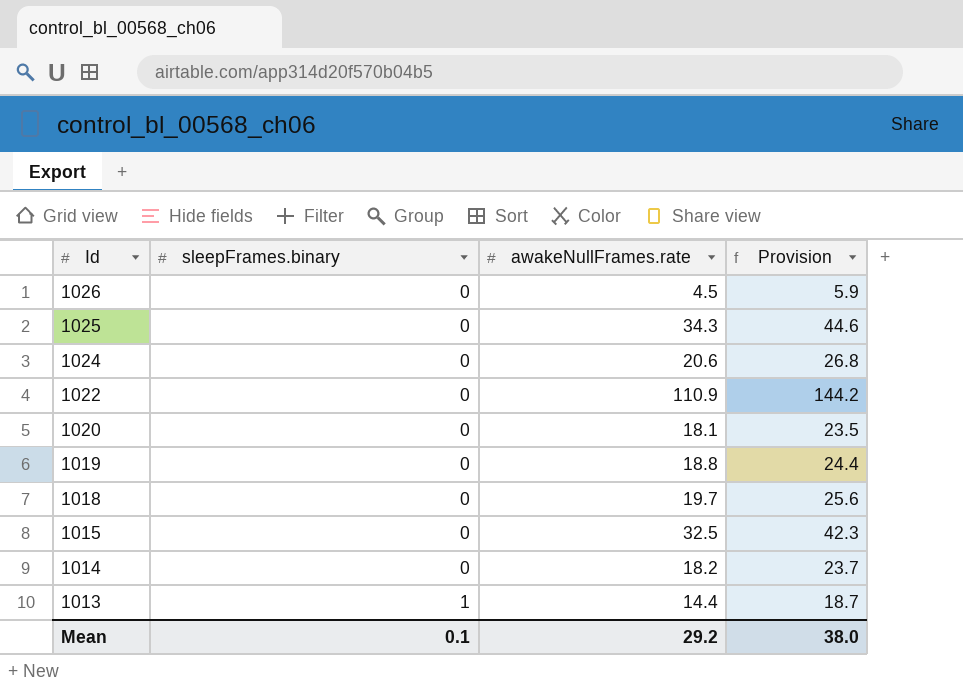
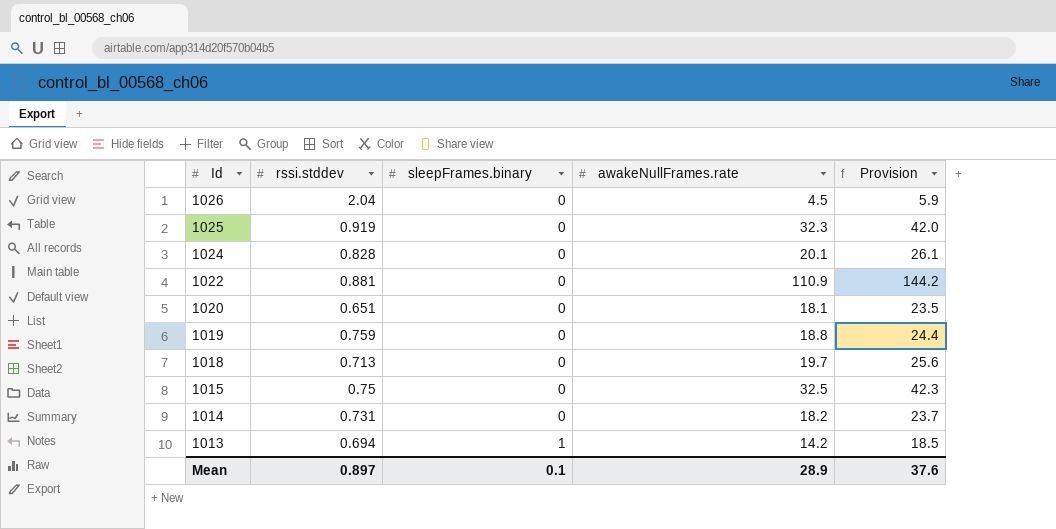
column rssi.stddev | position: none -> 2
1025 | awakeNullFrames.rate: 34.3 -> 32.3
1025 | Provision: 44.6 -> 42.0
1024 | awakeNullFrames.rate: 20.6 -> 20.1
1024 | Provision: 26.8 -> 26.1
1013 | awakeNullFrames.rate: 14.4 -> 14.2
1013 | Provision: 18.7 -> 18.5
Mean | awakeNullFrames.rate: 29.2 -> 28.9
Mean | Provision: 38.0 -> 37.6

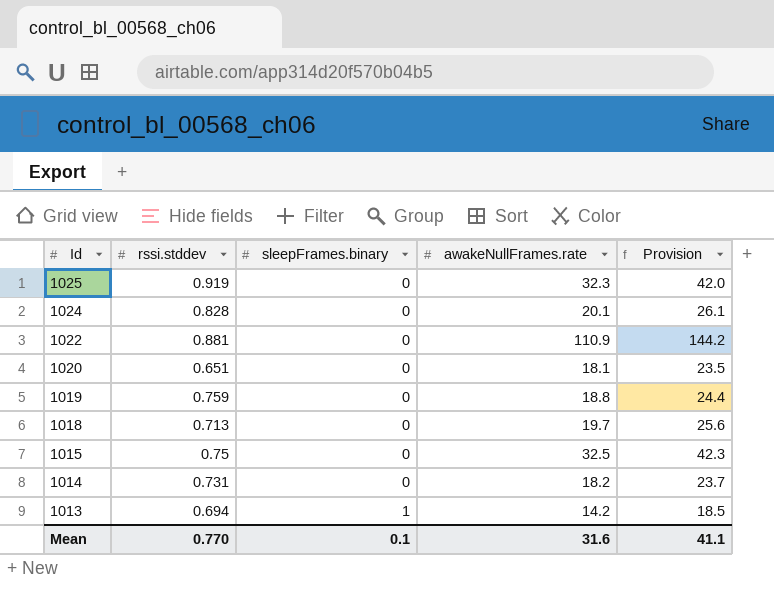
row 1026: 2.04 | 0 | 4.5 | 5.9 -> none
Mean | rssi.stddev: 0.897 -> 0.770
Mean | awakeNullFrames.rate: 28.9 -> 31.6
Mean | Provision: 37.6 -> 41.1

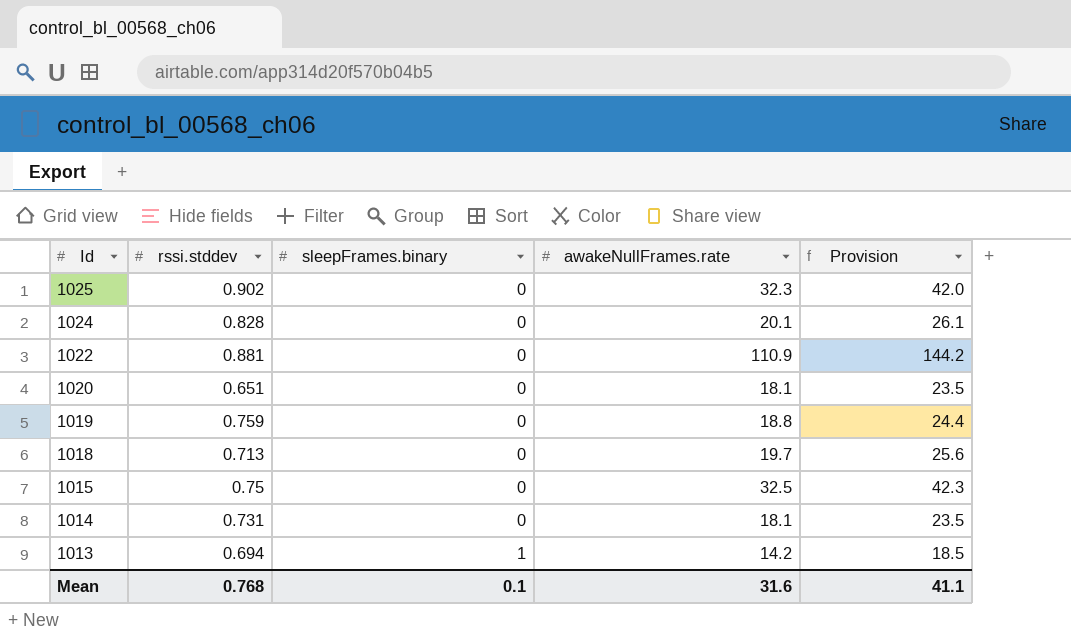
1025 | rssi.stddev: 0.919 -> 0.902
1014 | awakeNullFrames.rate: 18.2 -> 18.1
1014 | Provision: 23.7 -> 23.5
Mean | rssi.stddev: 0.770 -> 0.768

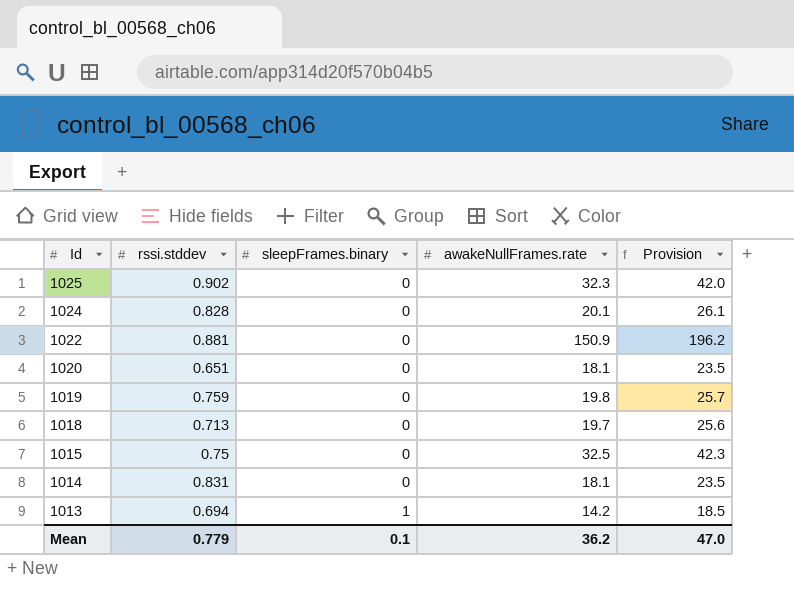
1022 | awakeNullFrames.rate: 110.9 -> 150.9
1022 | Provision: 144.2 -> 196.2
1019 | awakeNullFrames.rate: 18.8 -> 19.8
1019 | Provision: 24.4 -> 25.7
1014 | rssi.stddev: 0.731 -> 0.831
Mean | rssi.stddev: 0.768 -> 0.779
Mean | awakeNullFrames.rate: 31.6 -> 36.2
Mean | Provision: 41.1 -> 47.0

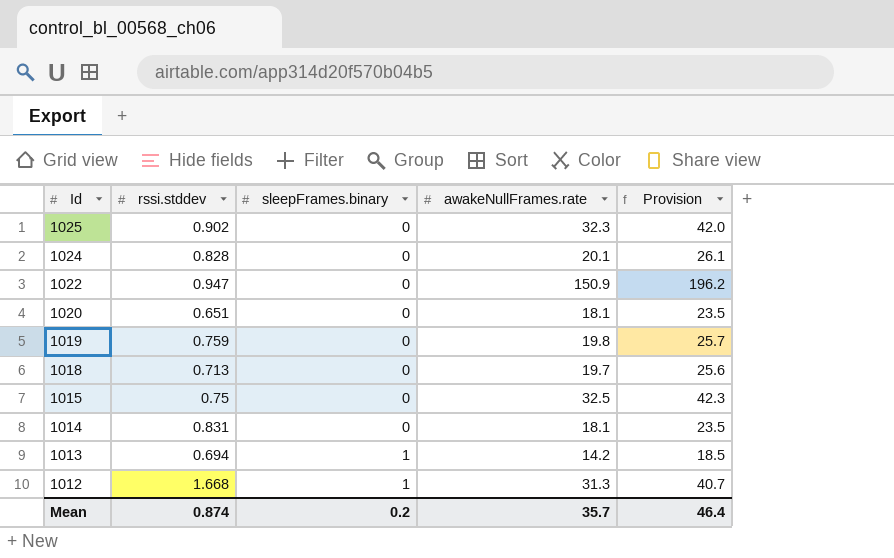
1022 | rssi.stddev: 0.881 -> 0.947
row 1012: none -> 1.668 | 1 | 31.3 | 40.7
Mean | rssi.stddev: 0.779 -> 0.874
Mean | sleepFrames.binary: 0.1 -> 0.2
Mean | awakeNullFrames.rate: 36.2 -> 35.7
Mean | Provision: 47.0 -> 46.4

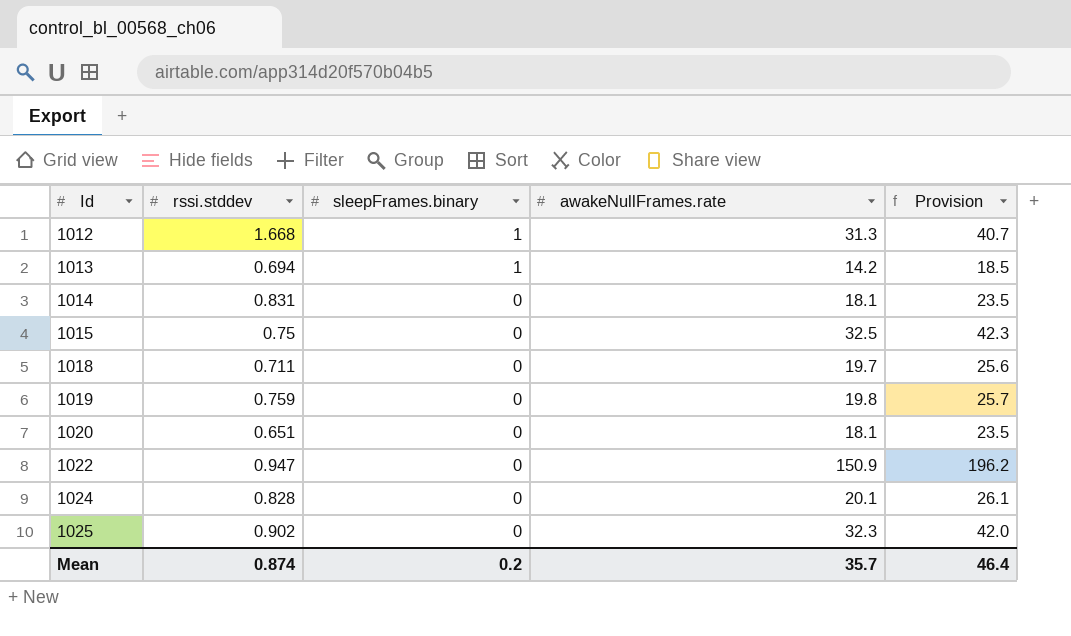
row order: Id descending -> Id ascending
1018 | rssi.stddev: 0.713 -> 0.711

